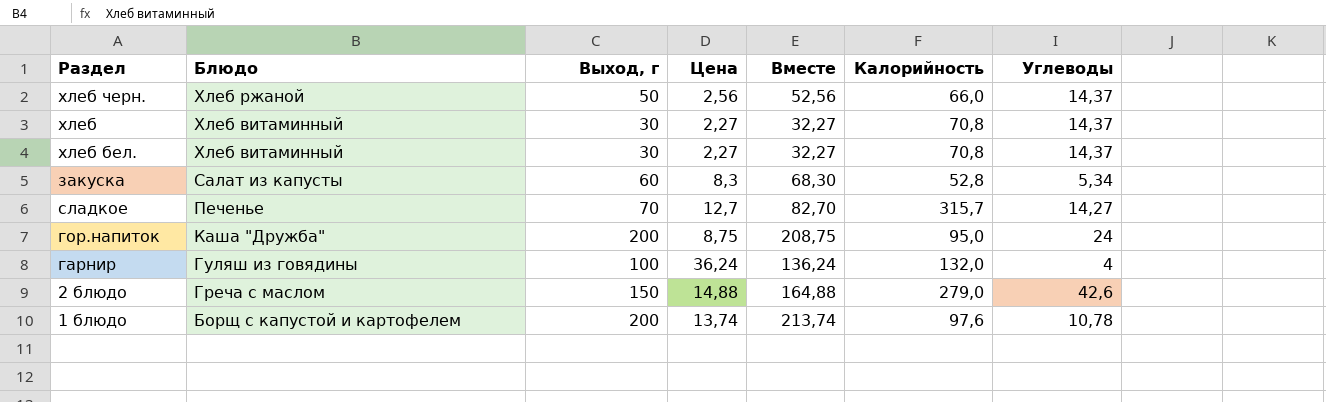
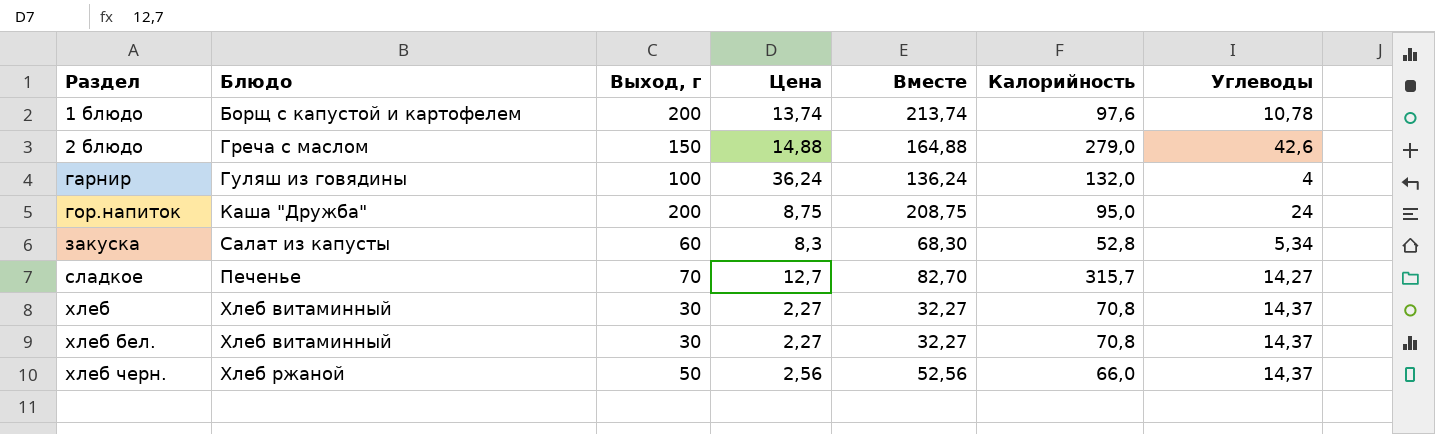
row order: Блюдо descending -> Раздел ascending

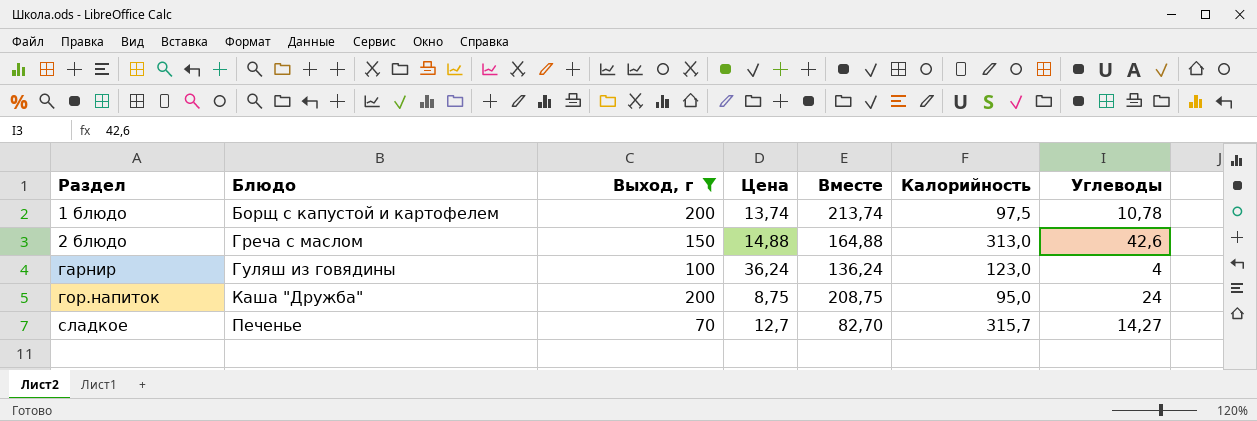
filter: none -> Выход, г >= 70
1 блюдо | Калорийность: 97,6 -> 97,5
2 блюдо | Калорийность: 279,0 -> 313,0
гарнир | Калорийность: 132,0 -> 123,0

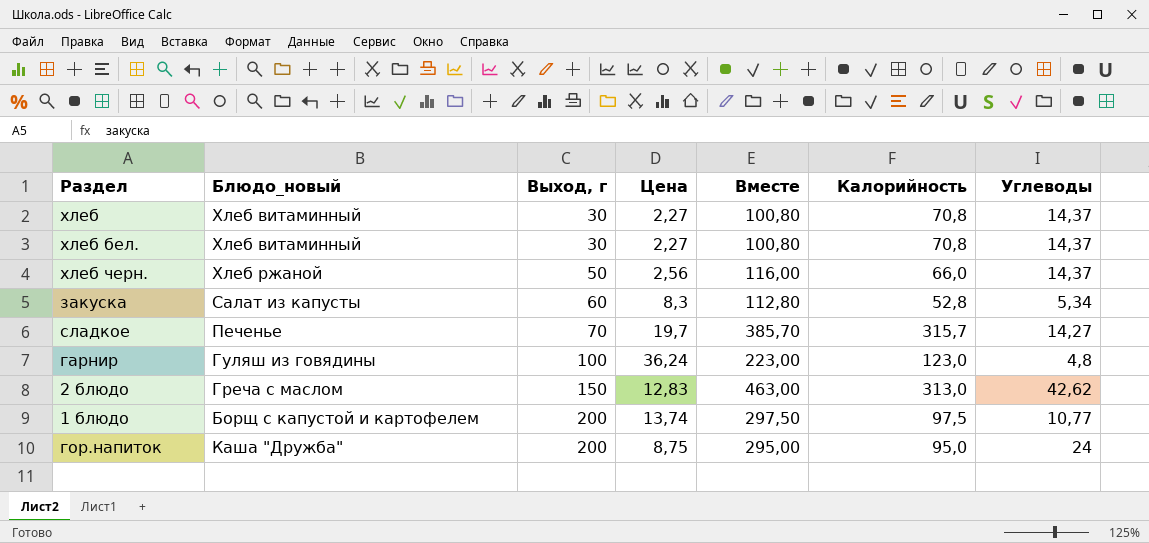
filter: Выход, г >= 70 -> none
row order: Раздел ascending -> Выход, г ascending
column name: Блюдо -> Блюдо_новый
column Вместе | formula: [Выход, г] + [Цена] -> [Выход, г] + [Калорийность]
сладкое | Цена: 12,7 -> 19,7
гарнир | Углеводы: 4 -> 4,8
2 блюдо | Цена: 14,88 -> 12,83
2 блюдо | Углеводы: 42,6 -> 42,62
1 блюдо | Углеводы: 10,78 -> 10,77

